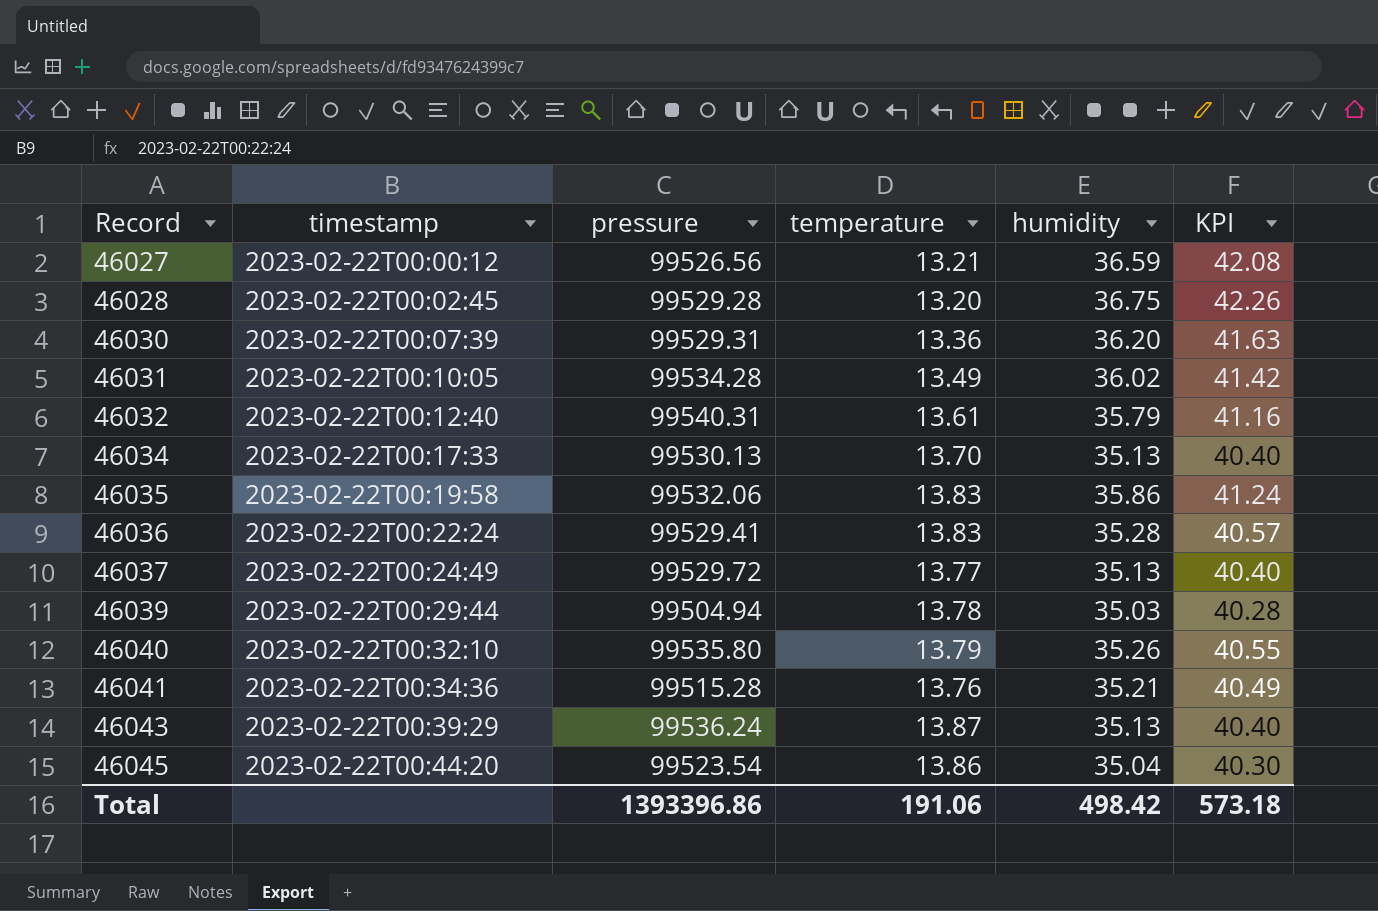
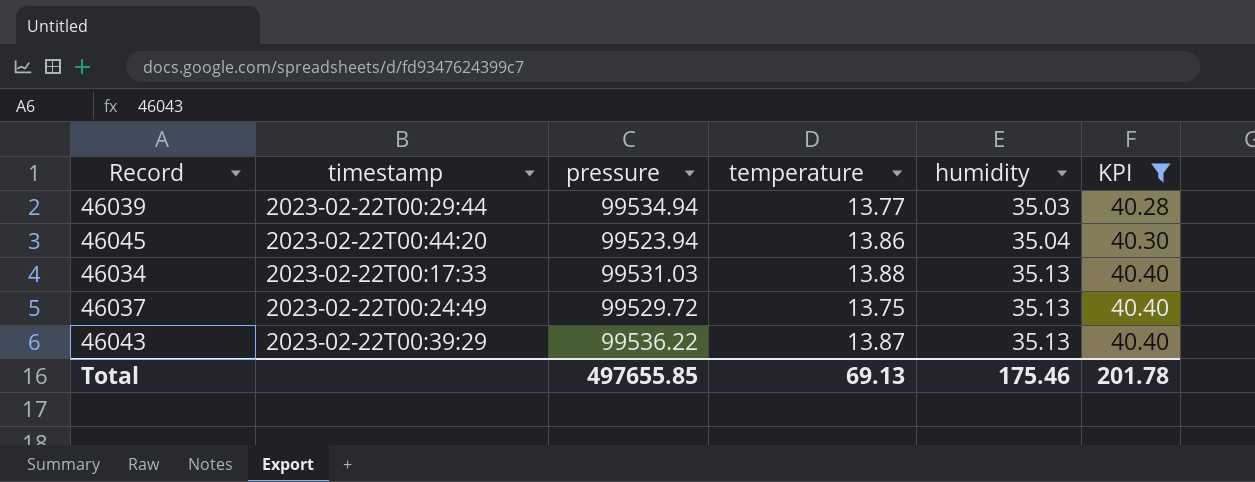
filter: none -> KPI <= 40.40
row order: Record ascending -> humidity ascending
46039 | pressure: 99504.94 -> 99534.94
46039 | temperature: 13.78 -> 13.77
46045 | pressure: 99523.54 -> 99523.94
46034 | pressure: 99530.13 -> 99531.03
46034 | temperature: 13.70 -> 13.88
46037 | temperature: 13.77 -> 13.75
46043 | pressure: 99536.24 -> 99536.22
Total | pressure: 1393396.86 -> 497655.85
Total | temperature: 191.06 -> 69.13
Total | humidity: 498.42 -> 175.46
Total | KPI: 573.18 -> 201.78

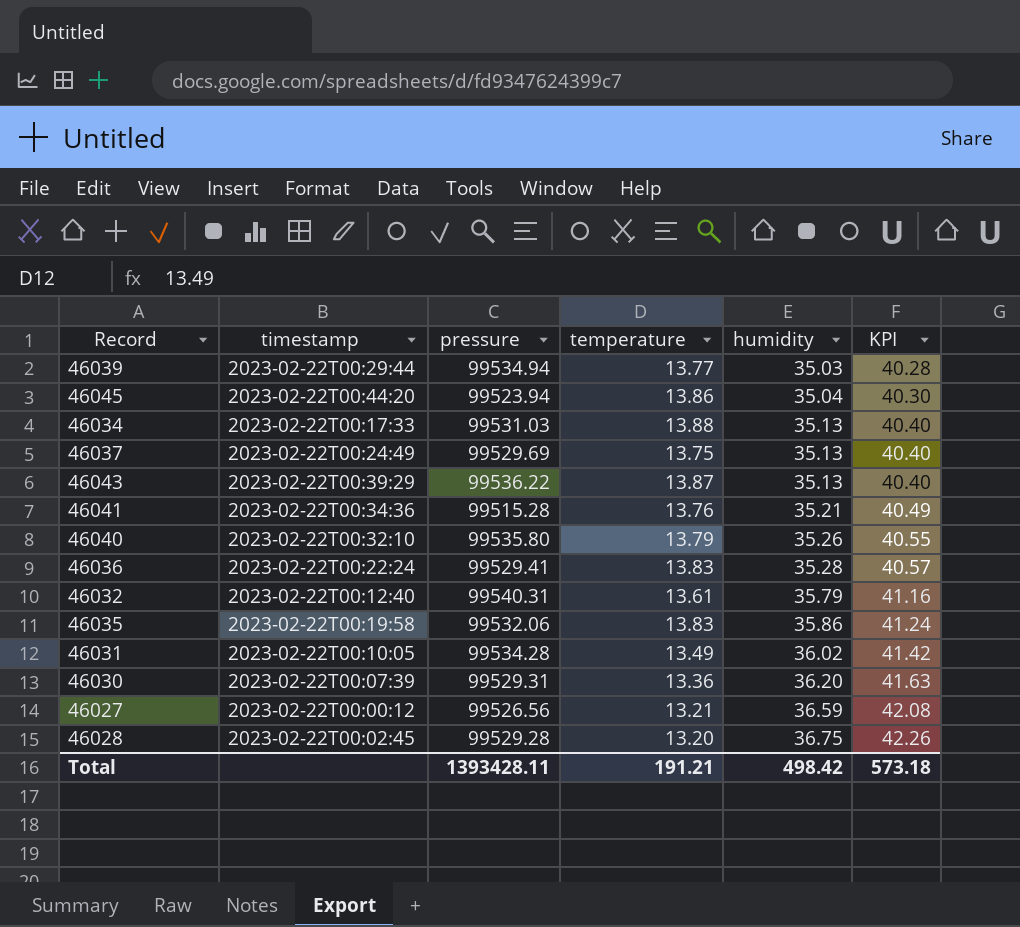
filter: KPI <= 40.40 -> none
46037 | pressure: 99529.72 -> 99529.69
Total | pressure: 497655.85 -> 1393428.11
Total | temperature: 69.13 -> 191.21
Total | humidity: 175.46 -> 498.42
Total | KPI: 201.78 -> 573.18

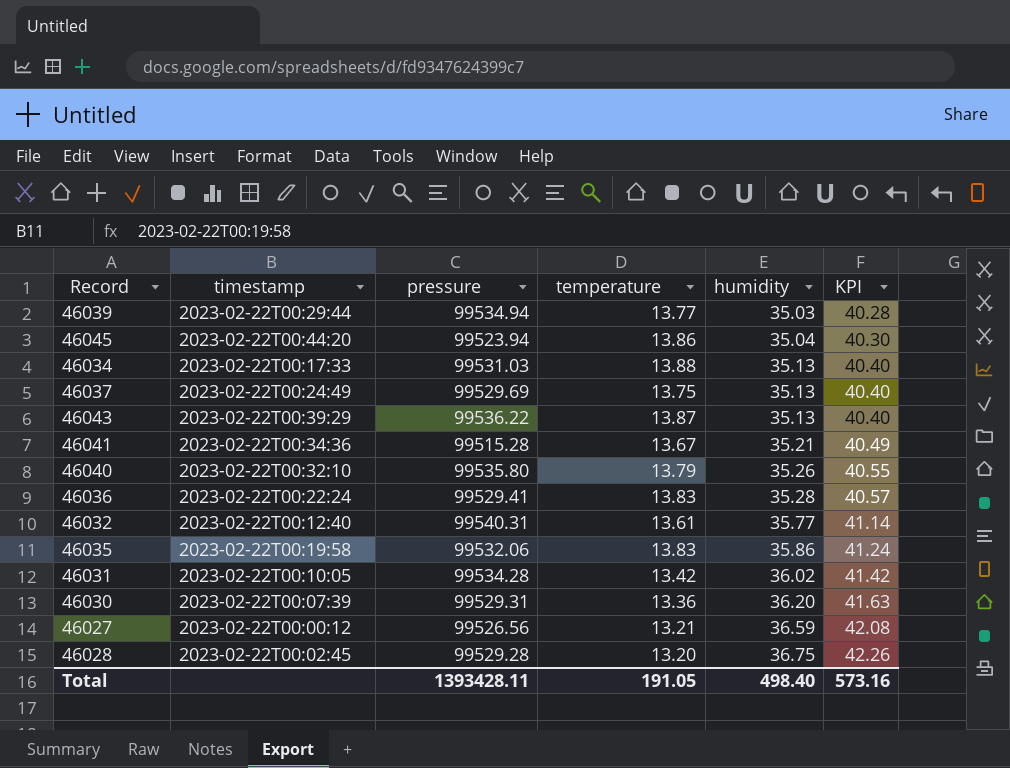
46041 | temperature: 13.76 -> 13.67
46032 | humidity: 35.79 -> 35.77
46032 | KPI: 41.16 -> 41.14
46031 | temperature: 13.49 -> 13.42
Total | temperature: 191.21 -> 191.05
Total | humidity: 498.42 -> 498.40
Total | KPI: 573.18 -> 573.16

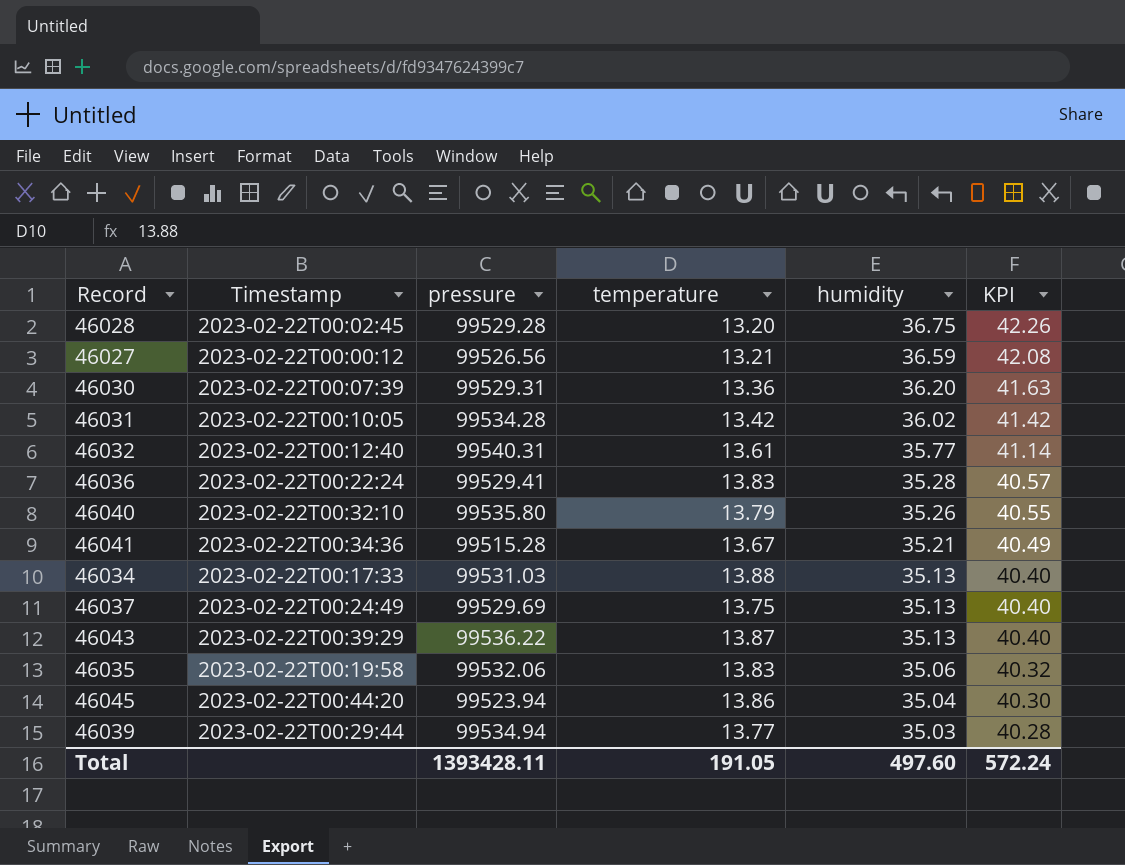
row order: humidity ascending -> humidity descending
column name: timestamp -> Timestamp
46035 | humidity: 35.86 -> 35.06
46035 | KPI: 41.24 -> 40.32
Total | humidity: 498.40 -> 497.60
Total | KPI: 573.16 -> 572.24

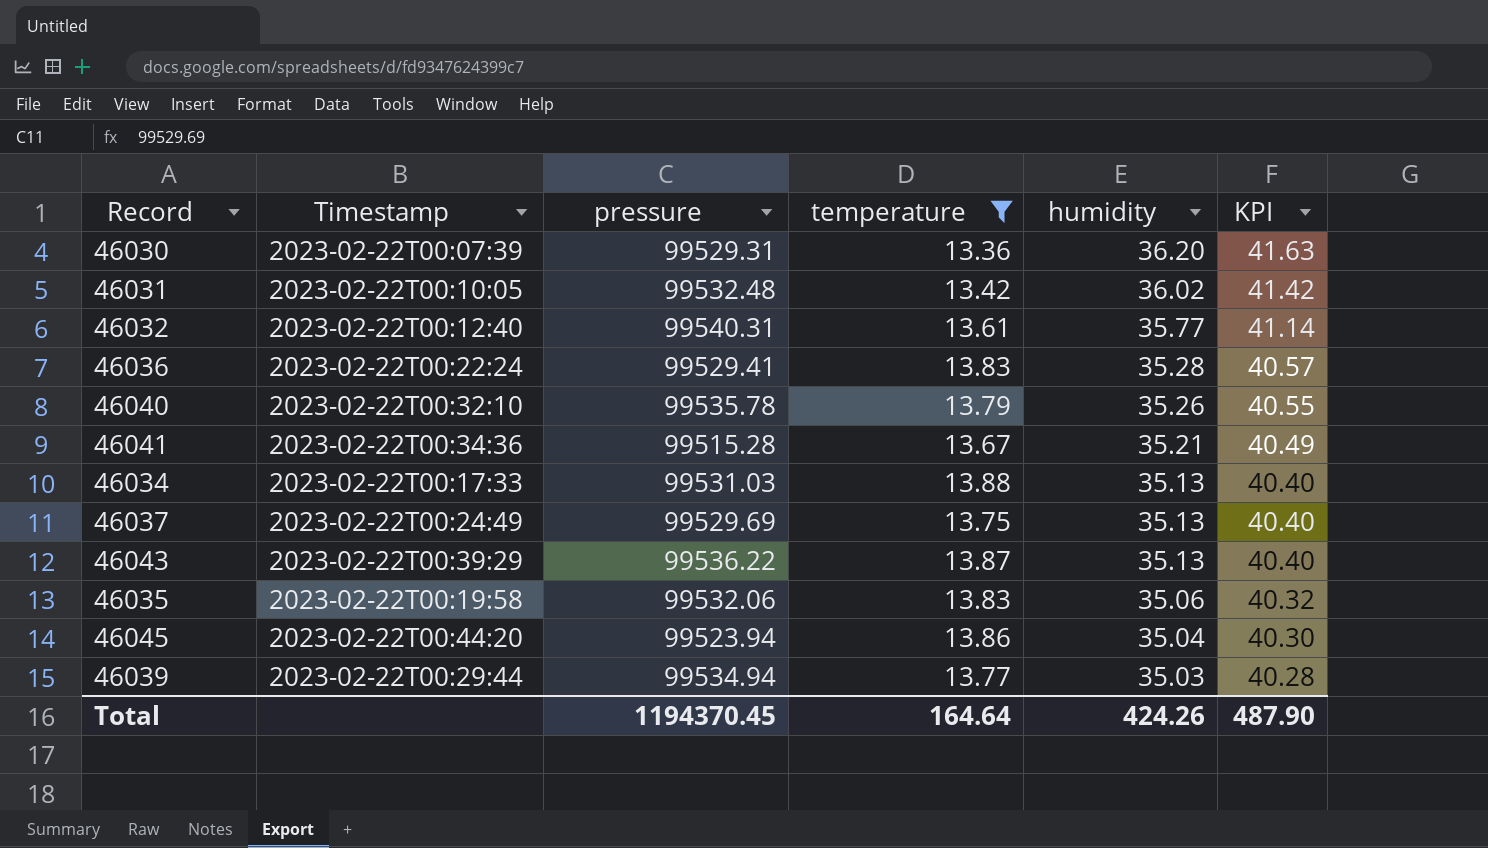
filter: none -> temperature >= 13.36
46031 | pressure: 99534.28 -> 99532.48
46040 | pressure: 99535.80 -> 99535.78
Total | pressure: 1393428.11 -> 1194370.45
Total | temperature: 191.05 -> 164.64
Total | humidity: 497.60 -> 424.26
Total | KPI: 572.24 -> 487.90

